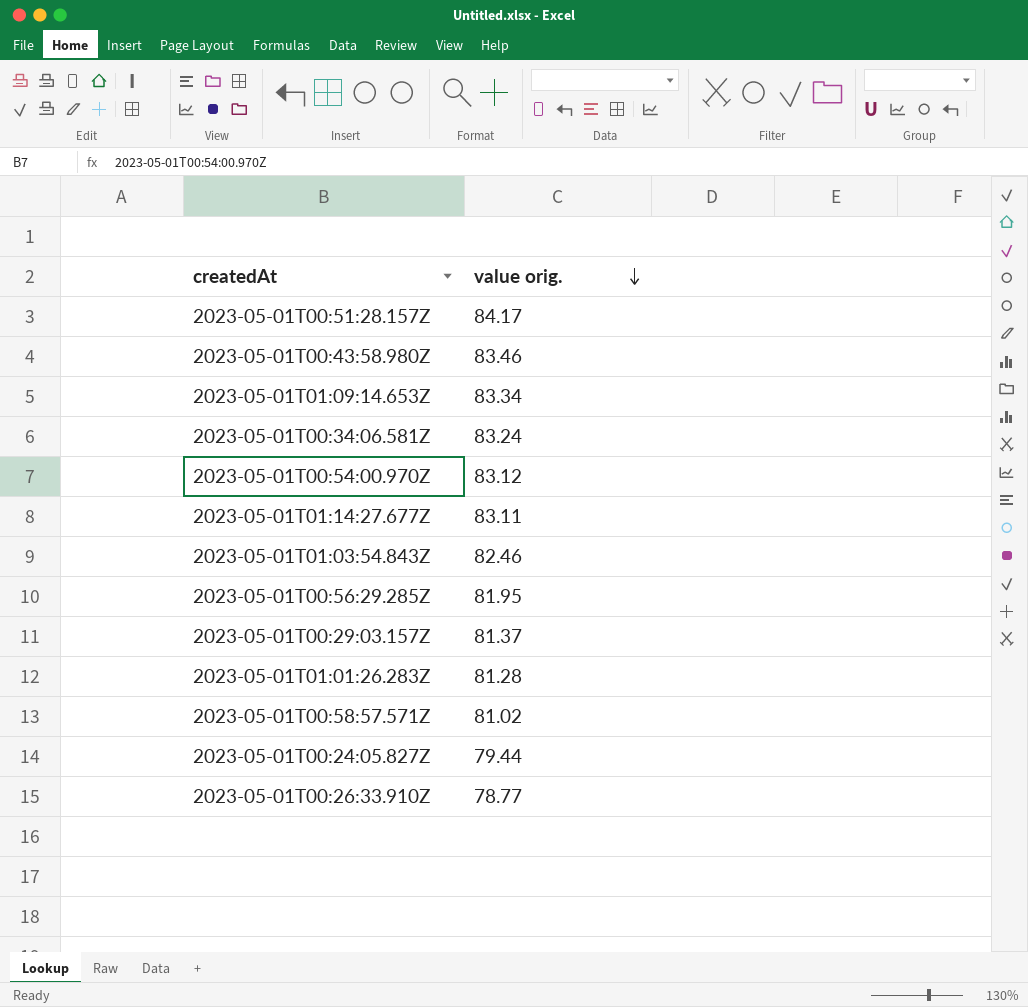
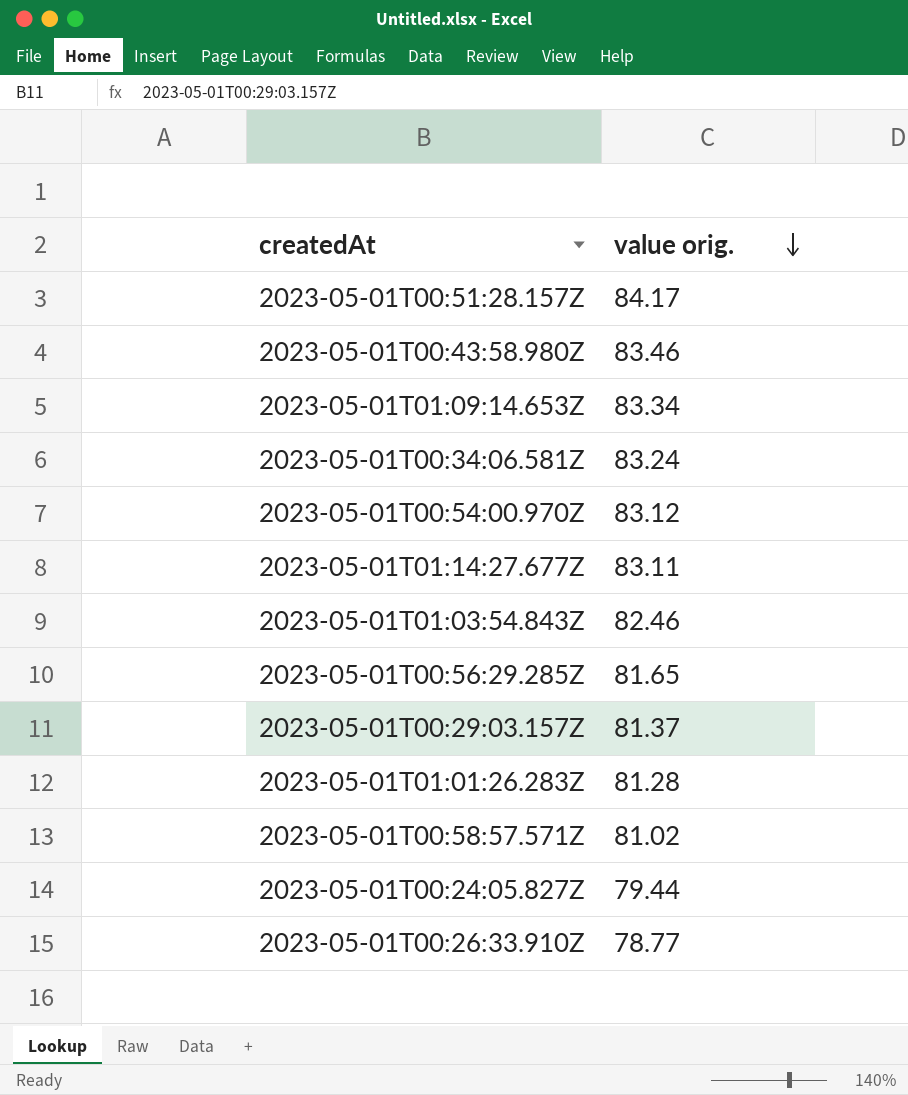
2023-05-01T00:56:29.285Z | value orig.: 81.95 -> 81.65

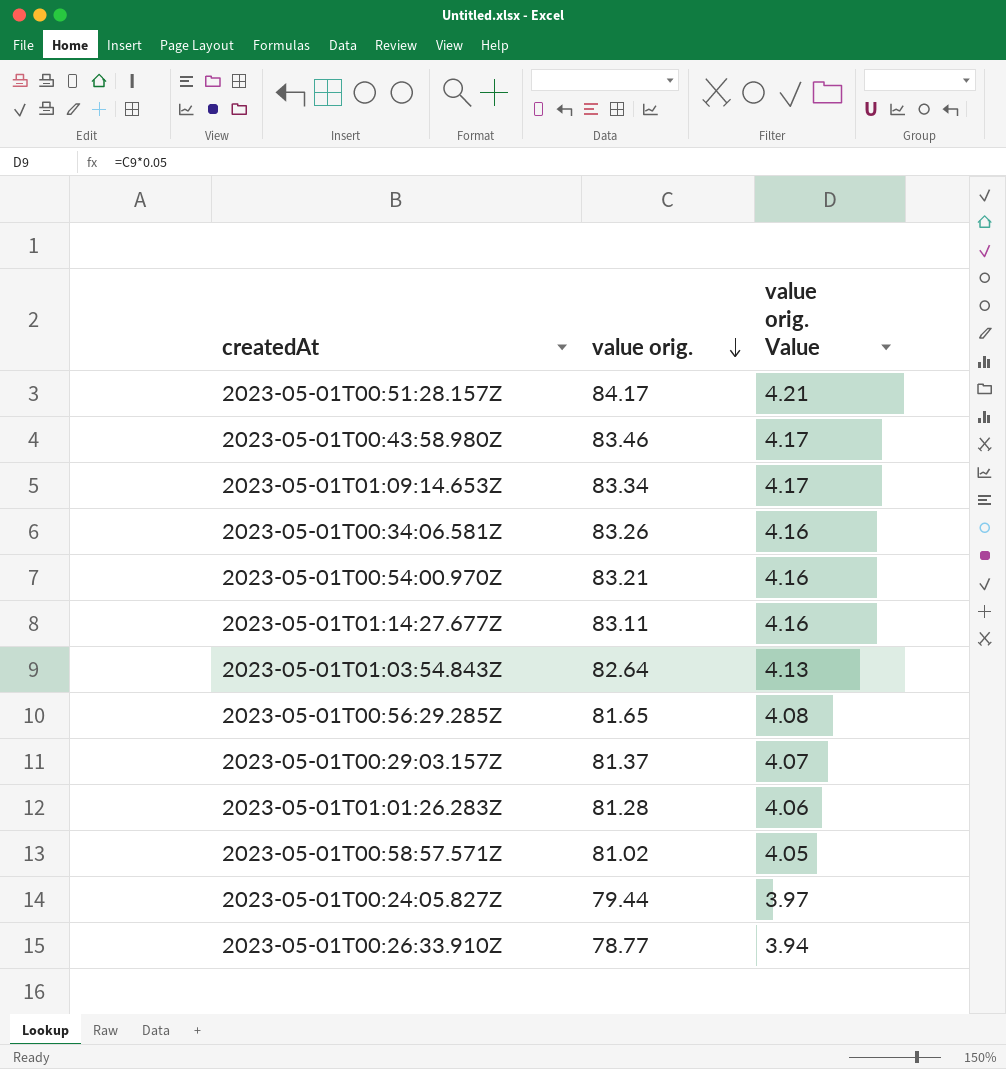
column value orig. Value | formula: none -> [value orig.] * 0.05
2023-05-01T00:34:06.581Z | value orig.: 83.24 -> 83.26
2023-05-01T00:54:00.970Z | value orig.: 83.12 -> 83.21
2023-05-01T01:03:54.843Z | value orig.: 82.46 -> 82.64

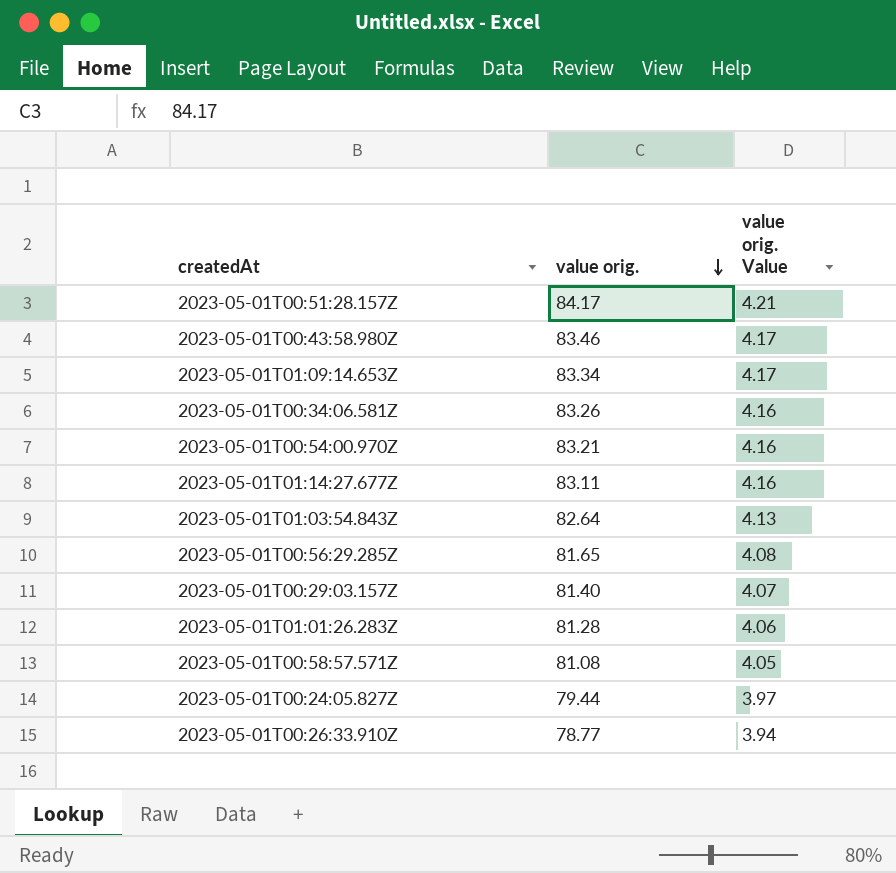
2023-05-01T00:29:03.157Z | value orig.: 81.37 -> 81.40
2023-05-01T00:58:57.571Z | value orig.: 81.02 -> 81.08

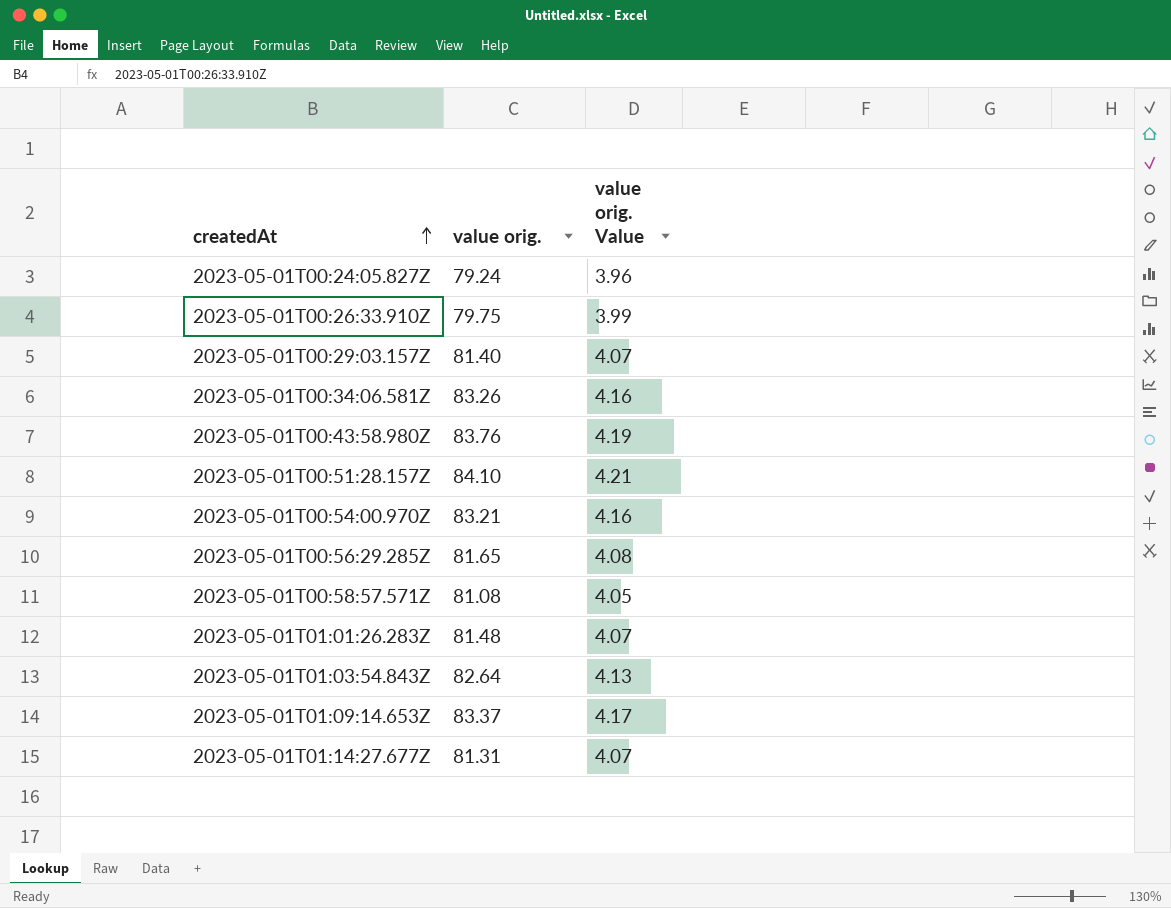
row order: value orig. descending -> createdAt ascending
2023-05-01T00:24:05.827Z | value orig.: 79.44 -> 79.24
2023-05-01T00:24:05.827Z | value orig. Value: 3.97 -> 3.96
2023-05-01T00:26:33.910Z | value orig.: 78.77 -> 79.75
2023-05-01T00:26:33.910Z | value orig. Value: 3.94 -> 3.99
2023-05-01T00:43:58.980Z | value orig.: 83.46 -> 83.76
2023-05-01T00:43:58.980Z | value orig. Value: 4.17 -> 4.19
2023-05-01T00:51:28.157Z | value orig.: 84.17 -> 84.10
2023-05-01T01:01:26.283Z | value orig.: 81.28 -> 81.48
2023-05-01T01:01:26.283Z | value orig. Value: 4.06 -> 4.07
2023-05-01T01:09:14.653Z | value orig.: 83.34 -> 83.37
2023-05-01T01:14:27.677Z | value orig.: 83.11 -> 81.31
2023-05-01T01:14:27.677Z | value orig. Value: 4.16 -> 4.07

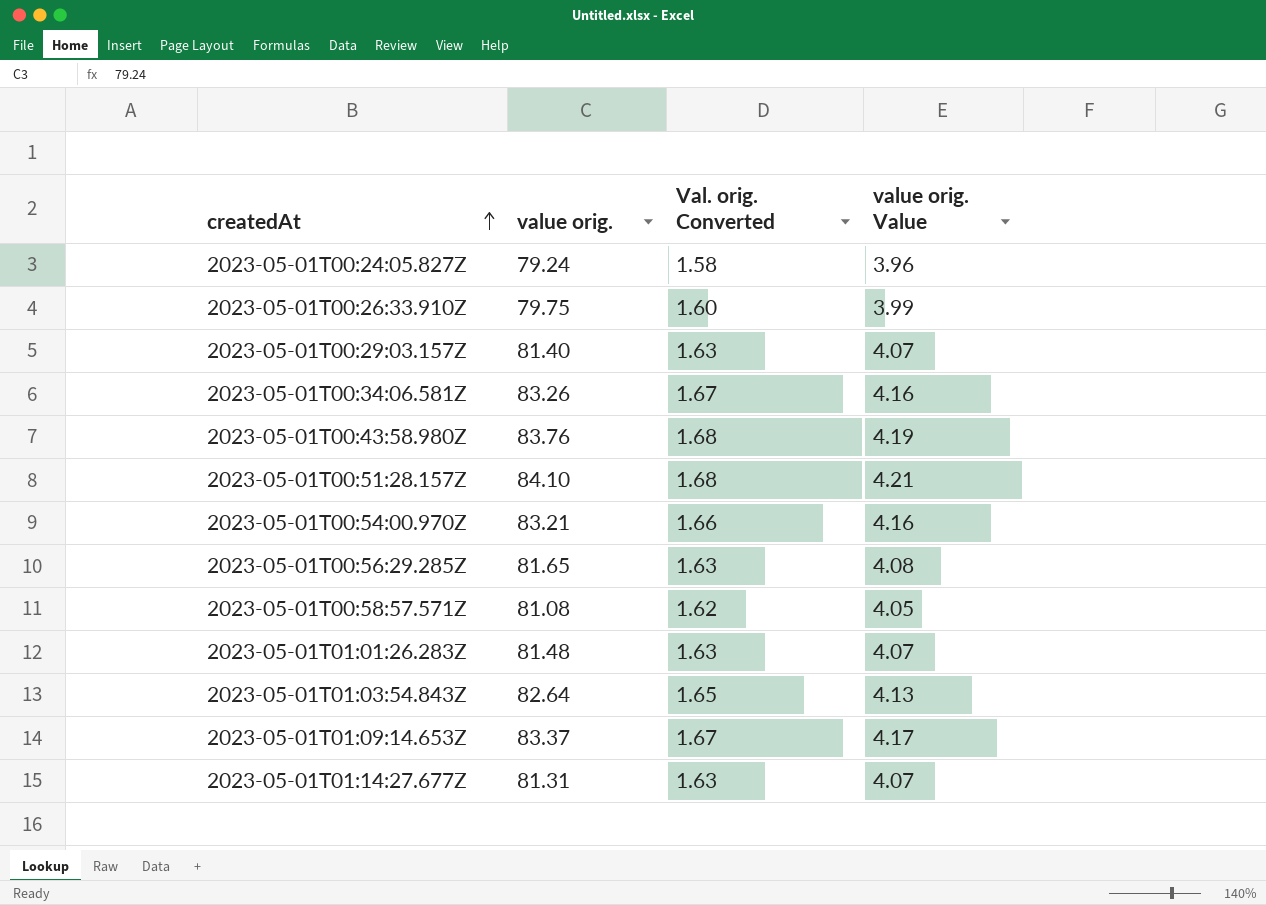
column Val. orig. Converted | formula: none -> [value orig.] * 0.02

